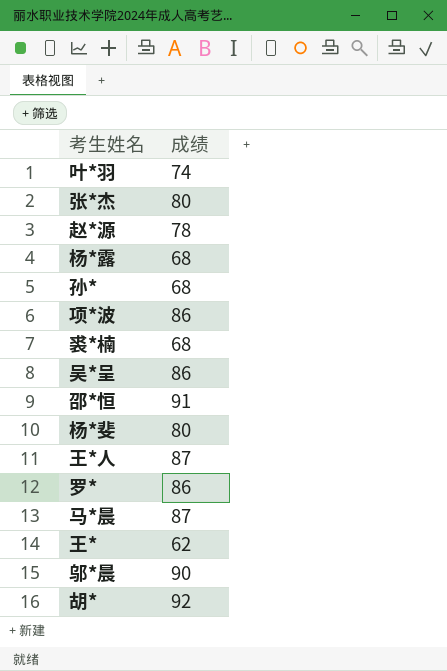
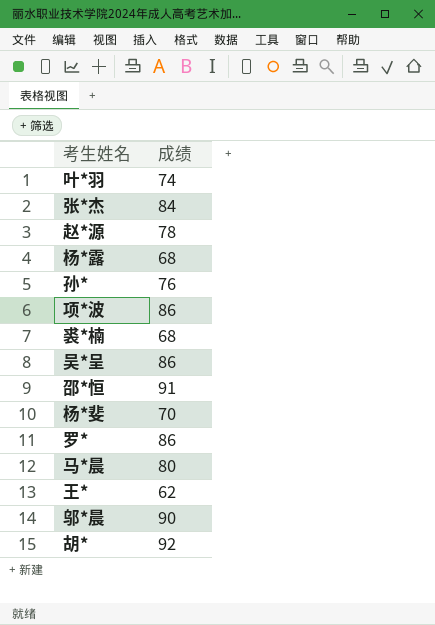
row 王*人: 87 -> none
张*杰 | 成绩: 80 -> 84
孙* | 成绩: 68 -> 76
杨*斐 | 成绩: 80 -> 70
马*晨 | 成绩: 87 -> 80

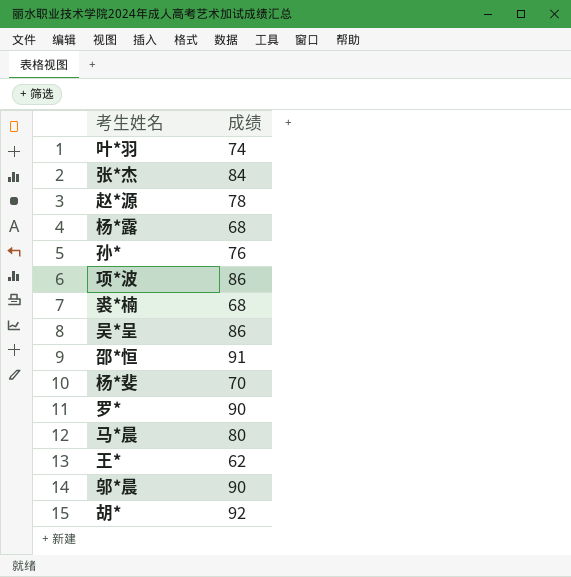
罗* | 成绩: 86 -> 90

